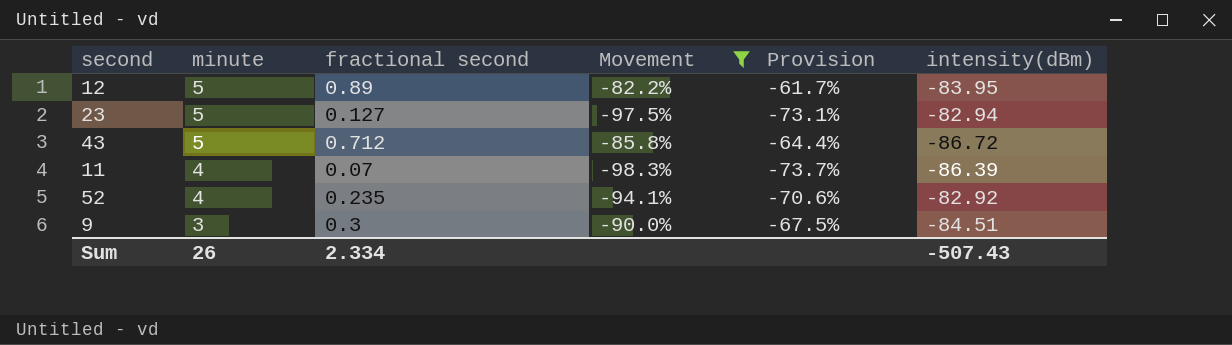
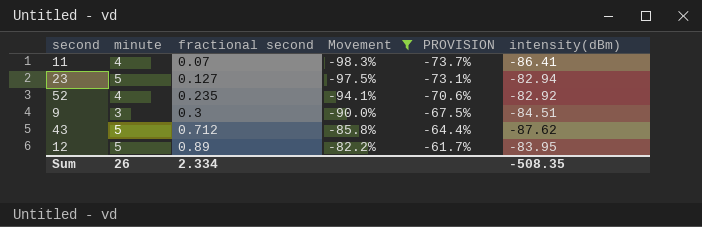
row order: minute descending -> fractional second ascending
column name: Provision -> PROVISION
11 | intensity(dBm): -86.39 -> -86.41
43 | intensity(dBm): -86.72 -> -87.62
Sum | intensity(dBm): -507.43 -> -508.35

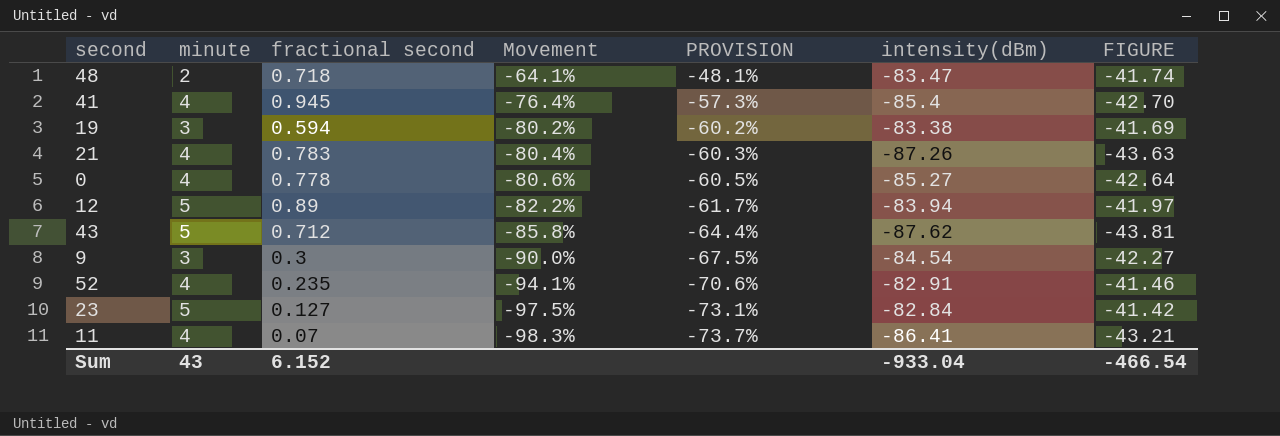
filter: Movement <= -82.2% -> none
row order: fractional second ascending -> Movement descending
column FIGURE | formula: none -> [intensity(dBm)] * 0.5
12 | intensity(dBm): -83.95 -> -83.94
9 | intensity(dBm): -84.51 -> -84.54
52 | intensity(dBm): -82.92 -> -82.91
23 | intensity(dBm): -82.94 -> -82.84
Sum | minute: 26 -> 43
Sum | fractional second: 2.334 -> 6.152
Sum | intensity(dBm): -508.35 -> -933.04

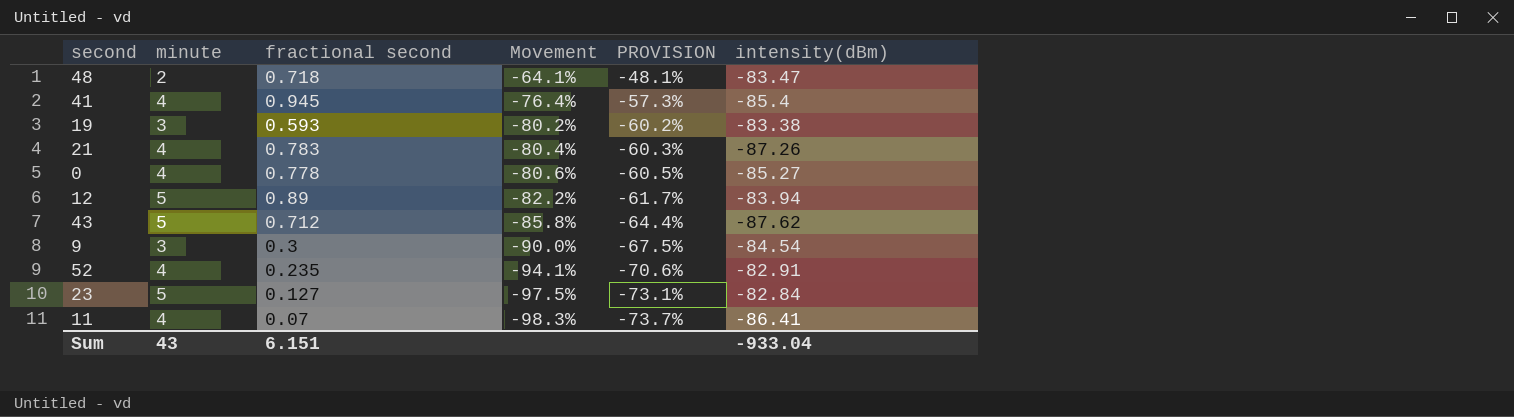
column FIGURE | formula: [intensity(dBm)] * 0.5 -> none
19 | fractional second: 0.594 -> 0.593
Sum | fractional second: 6.152 -> 6.151

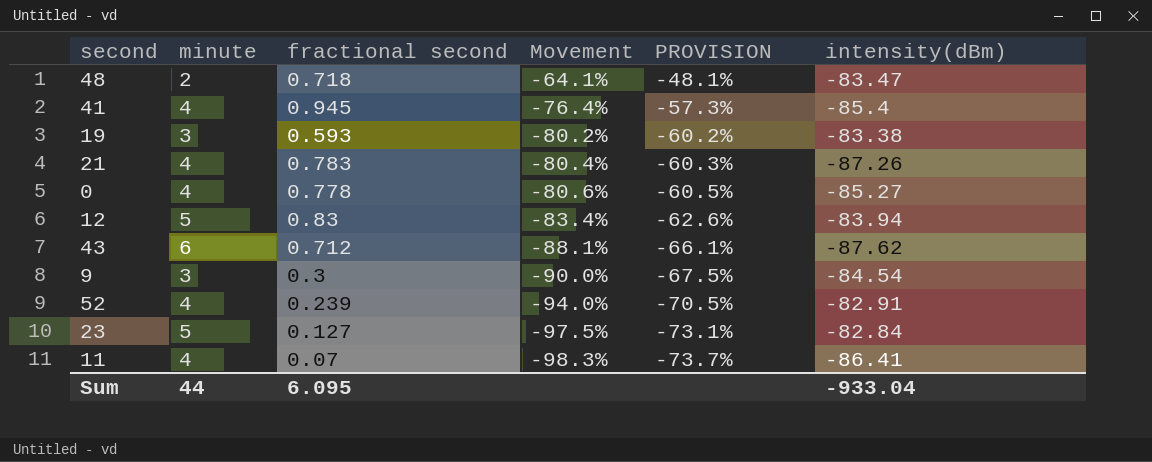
12 | fractional second: 0.89 -> 0.83
12 | Movement: -82.2% -> -83.4%
12 | PROVISION: -61.7% -> -62.6%
43 | minute: 5 -> 6
43 | Movement: -85.8% -> -88.1%
43 | PROVISION: -64.4% -> -66.1%
52 | fractional second: 0.235 -> 0.239
52 | Movement: -94.1% -> -94.0%
52 | PROVISION: -70.6% -> -70.5%
Sum | minute: 43 -> 44
Sum | fractional second: 6.151 -> 6.095

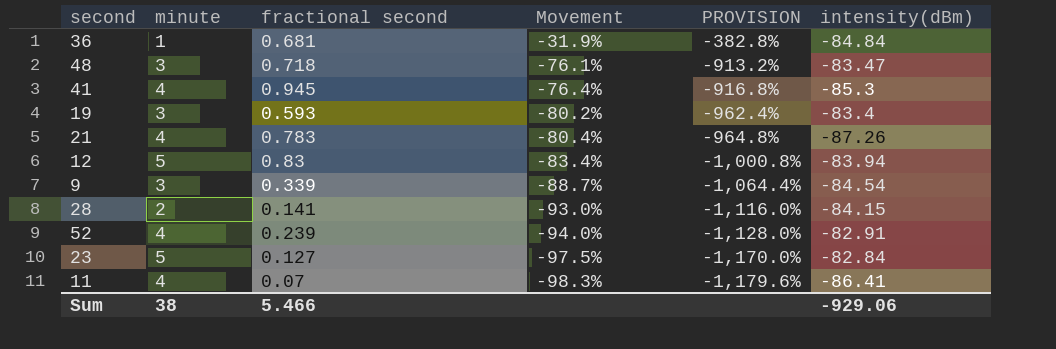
column PROVISION | formula: [Movement] * 0.75 -> [Movement] * 12
row 0: 4 | 0.778 | -80.6% | -60.5% | -85.27 -> none
row 43: 6 | 0.712 | -88.1% | -66.1% | -87.62 -> none
row 36: none -> 1 | 0.681 | -31.9% | -382.8% | -84.84
48 | minute: 2 -> 3
48 | Movement: -64.1% -> -76.1%
41 | intensity(dBm): -85.4 -> -85.3
19 | intensity(dBm): -83.38 -> -83.4
9 | fractional second: 0.3 -> 0.339
9 | Movement: -90.0% -> -88.7%
row 28: none -> 2 | 0.141 | -93.0% | -1,116.0% | -84.15
Sum | minute: 44 -> 38
Sum | fractional second: 6.095 -> 5.466
Sum | intensity(dBm): -933.04 -> -929.06

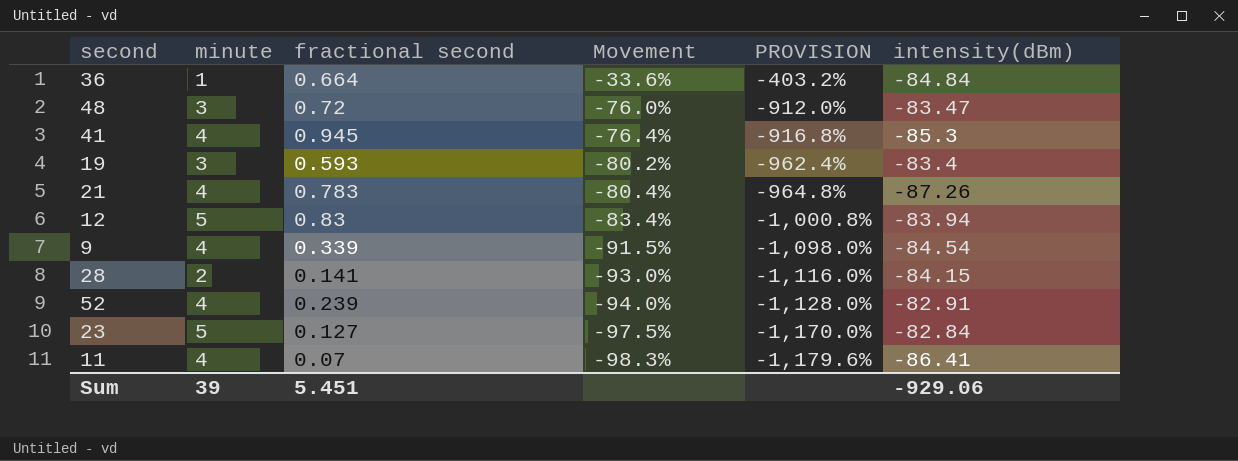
36 | fractional second: 0.681 -> 0.664
36 | Movement: -31.9% -> -33.6%
36 | PROVISION: -382.8% -> -403.2%
48 | fractional second: 0.718 -> 0.72
48 | Movement: -76.1% -> -76.0%
48 | PROVISION: -913.2% -> -912.0%
9 | minute: 3 -> 4
9 | Movement: -88.7% -> -91.5%
9 | PROVISION: -1,064.4% -> -1,098.0%
Sum | minute: 38 -> 39
Sum | fractional second: 5.466 -> 5.451

